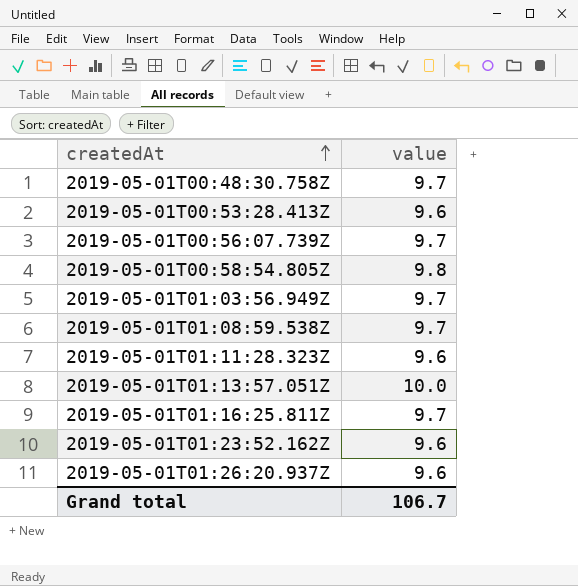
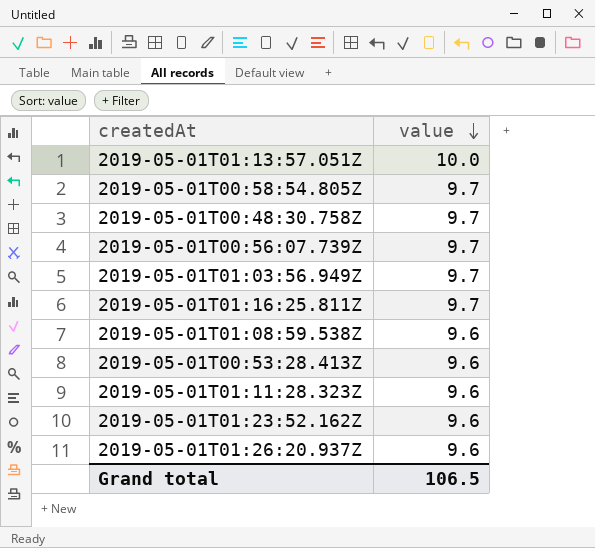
row order: createdAt ascending -> value descending
2019-05-01T00:58:54.805Z | value: 9.8 -> 9.7
2019-05-01T01:08:59.538Z | value: 9.7 -> 9.6
Grand total | value: 106.7 -> 106.5

